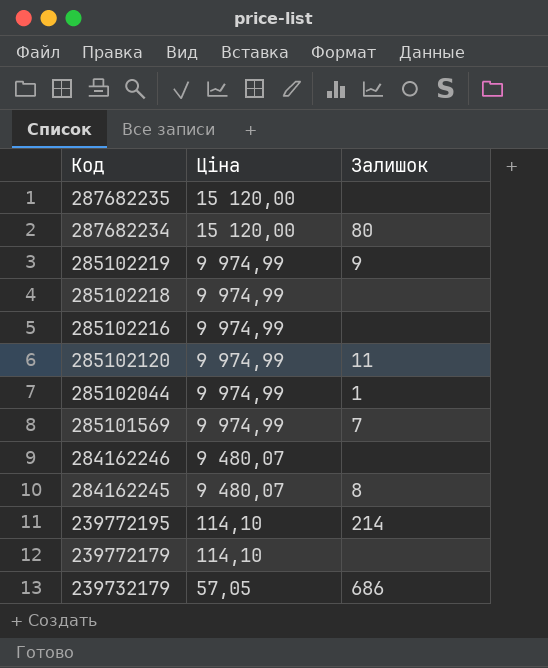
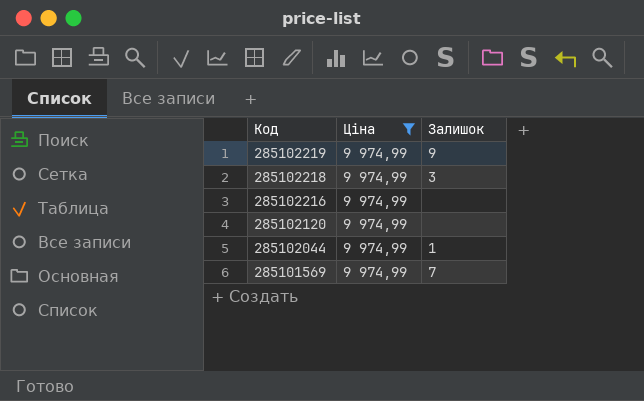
filter: none -> Ціна = 9 974,99
285102218 | Залишок: none -> 3
285102120 | Залишок: 11 -> none

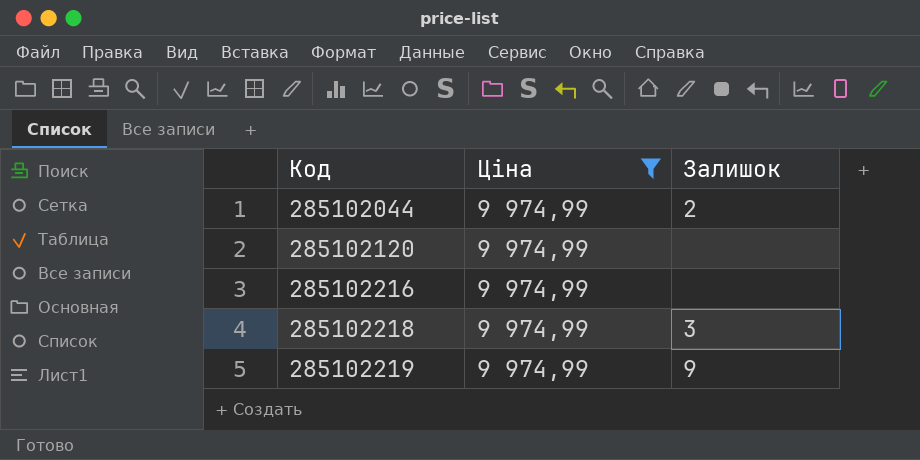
row order: Код descending -> Код ascending
row 285101569: 9 974,99 | 7 -> none
285102044 | Залишок: 1 -> 2

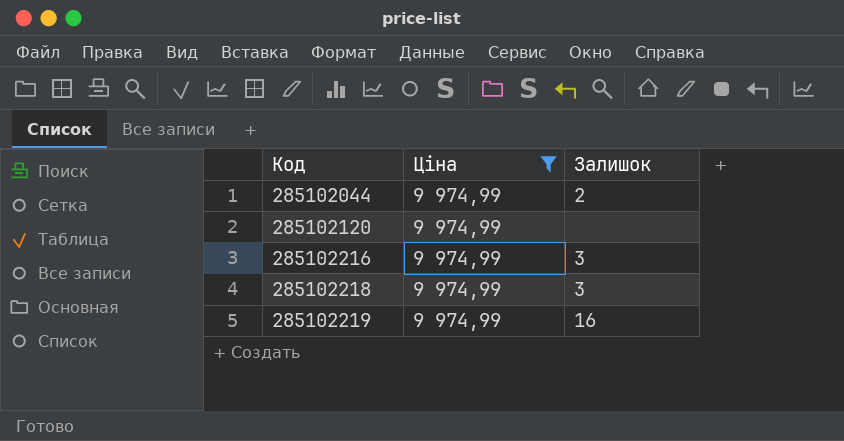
285102216 | Залишок: none -> 3
285102219 | Залишок: 9 -> 16

